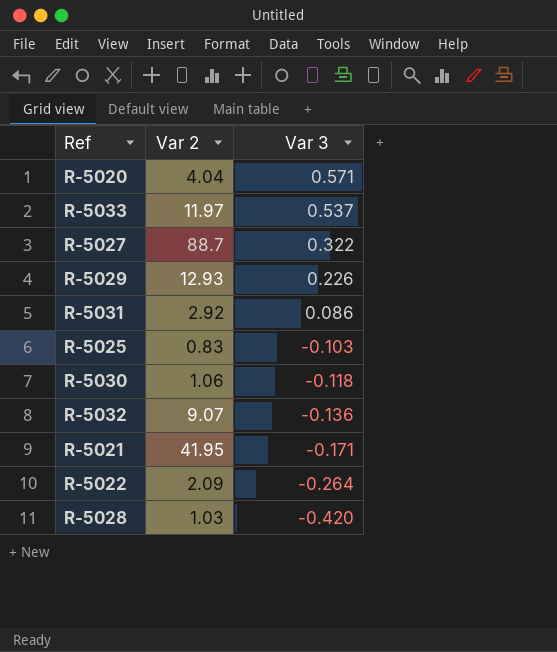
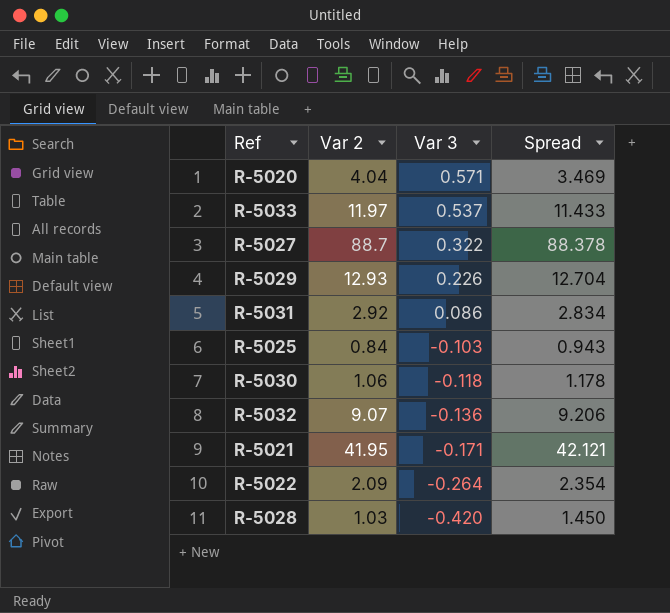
column Spread | formula: none -> [Var 2] - [Var 3]
R-5025 | Var 2: 0.83 -> 0.84

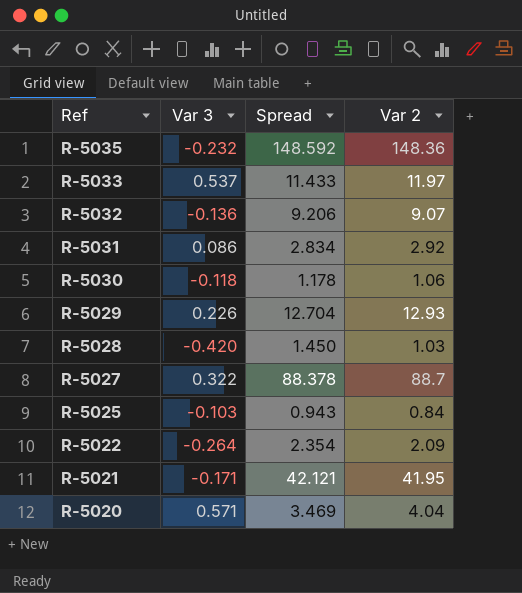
row order: Var 3 descending -> Ref descending
column Var 2 | position: 2 -> 4
row R-5035: none -> -0.232 | 148.592 | 148.36

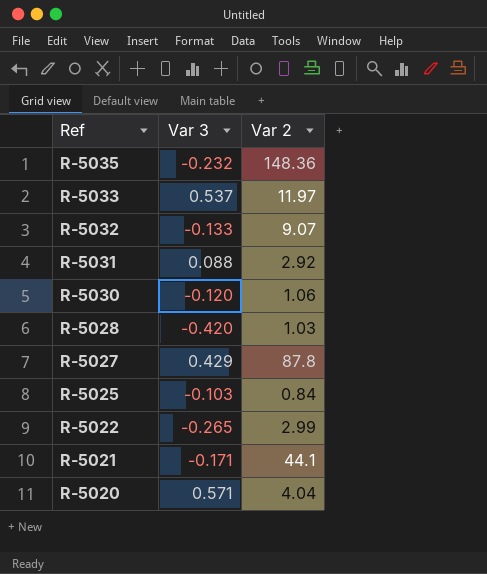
column Spread | formula: [Var 2] - [Var 3] -> none
row R-5029: 0.226 | 12.704 | 12.93 -> none
R-5032 | Var 3: -0.136 -> -0.133
R-5031 | Var 3: 0.086 -> 0.088
R-5030 | Var 3: -0.118 -> -0.120
R-5027 | Var 3: 0.322 -> 0.429
R-5027 | Var 2: 88.7 -> 87.8
R-5022 | Var 3: -0.264 -> -0.265
R-5022 | Var 2: 2.09 -> 2.99
R-5021 | Var 2: 41.95 -> 44.1

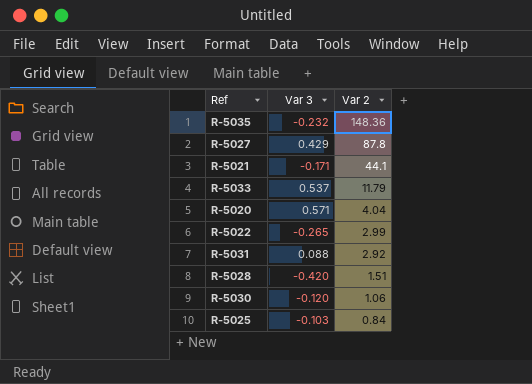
row order: Ref descending -> Var 2 descending
row R-5032: -0.133 | 9.07 -> none
R-5033 | Var 2: 11.97 -> 11.79
R-5028 | Var 2: 1.03 -> 1.51

